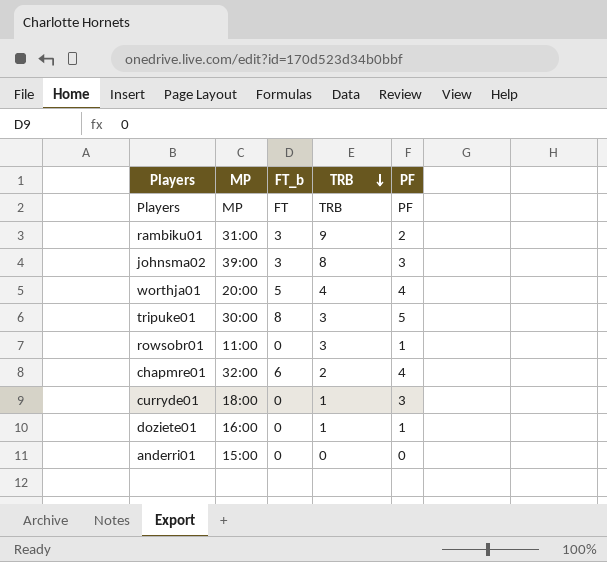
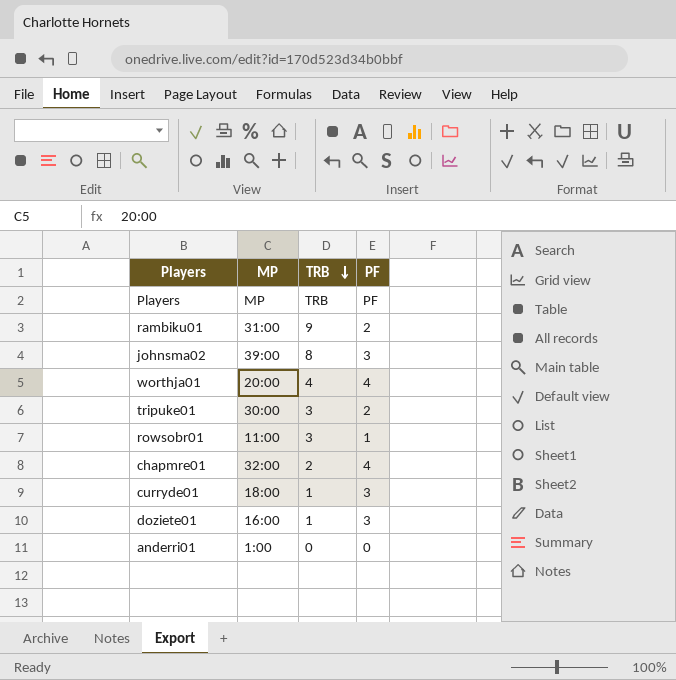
column FT_b | position: 3 -> none
tripuke01 | PF: 5 -> 2
doziete01 | PF: 1 -> 3
anderri01 | MP: 15:00 -> 1:00

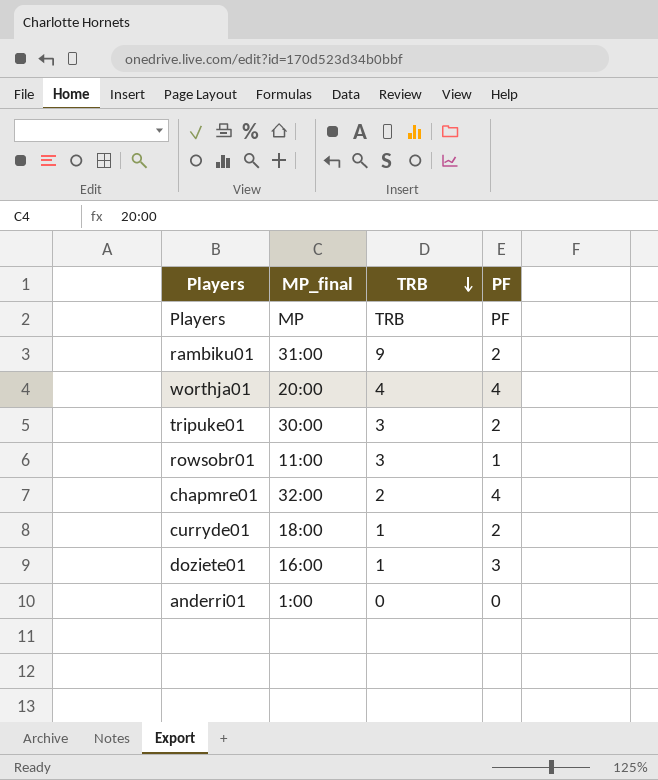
column name: MP -> MP_final
row johnsma02: 39:00 | 8 | 3 -> none
curryde01 | PF: 3 -> 2

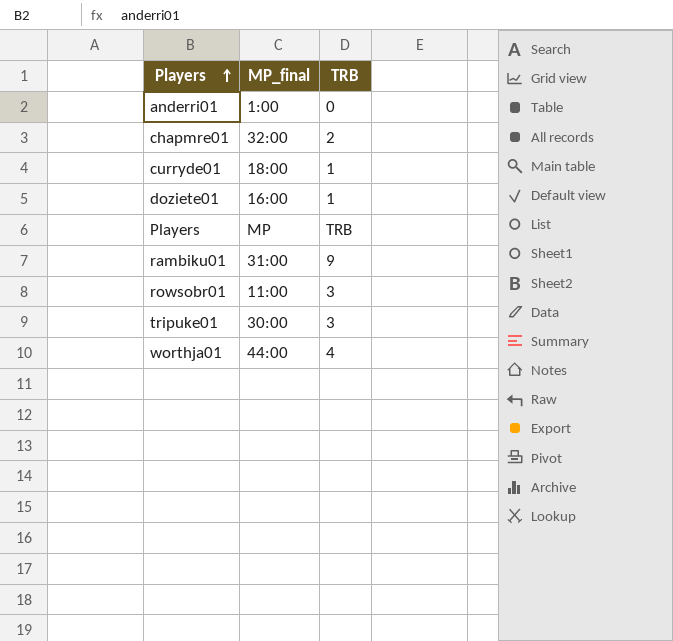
row order: TRB descending -> Players ascending
column PF | position: 4 -> none
worthja01 | MP_final: 20:00 -> 44:00

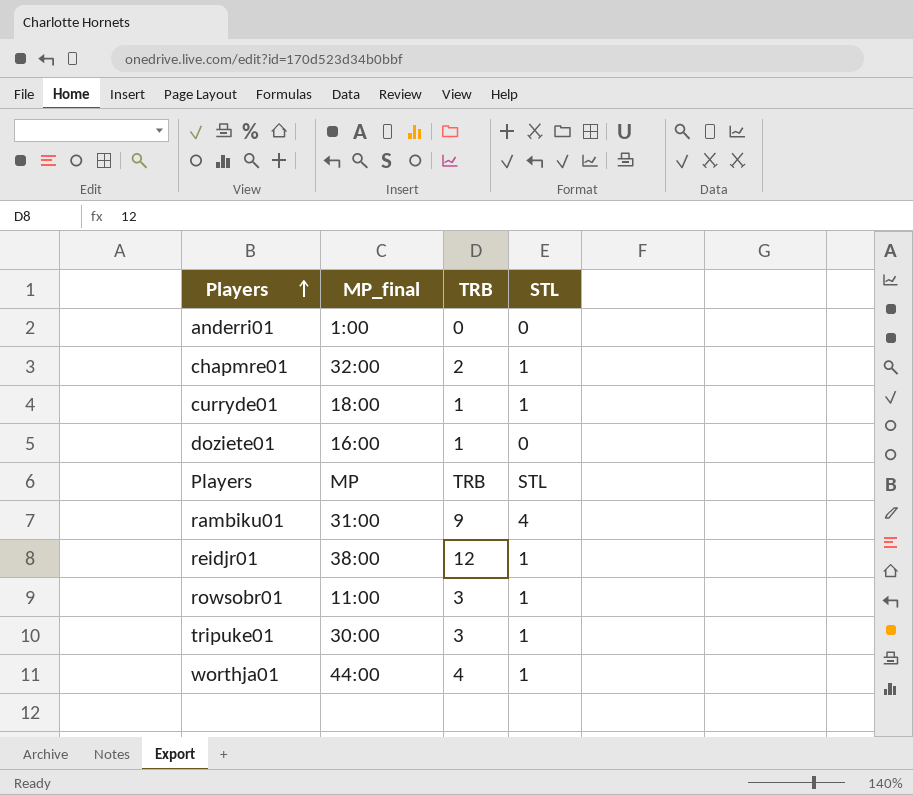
column STL | position: none -> 4
row reidjr01: none -> 38:00 | 12 | 1

